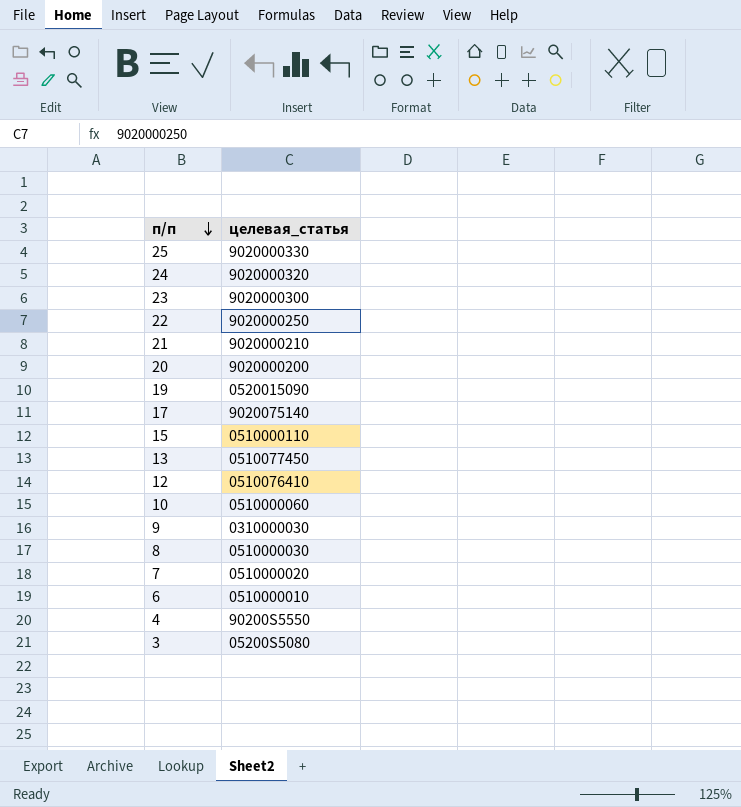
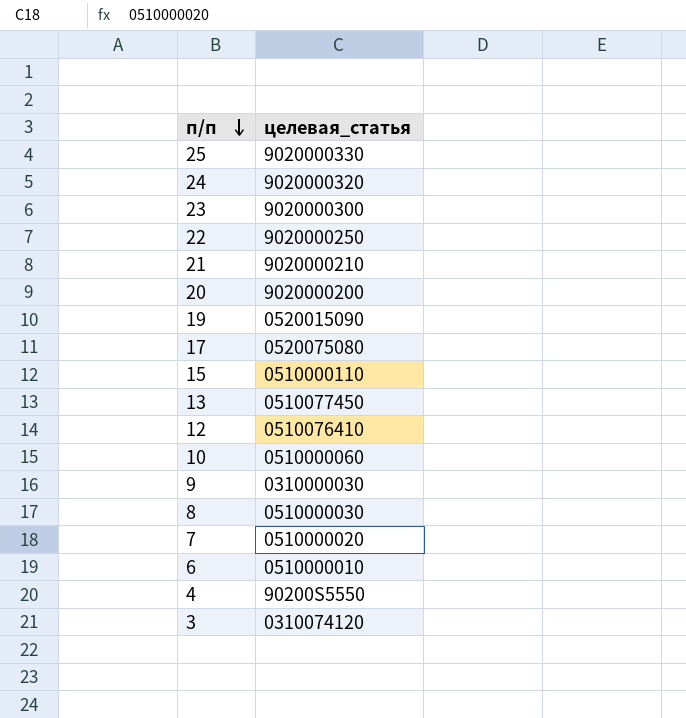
17 | целевая_статья: 9020075140 -> 0520075080
3 | целевая_статья: 05200S5080 -> 0310074120

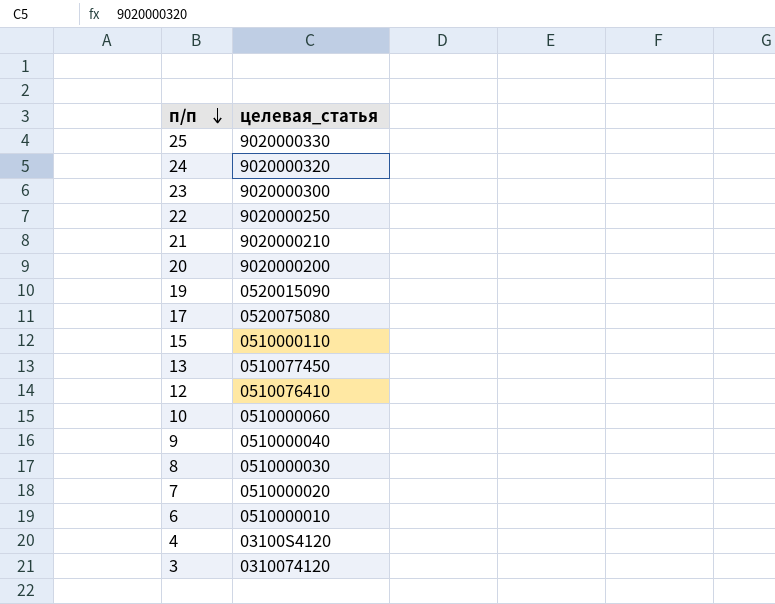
9 | целевая_статья: 0310000030 -> 0510000040
4 | целевая_статья: 90200S5550 -> 03100S4120

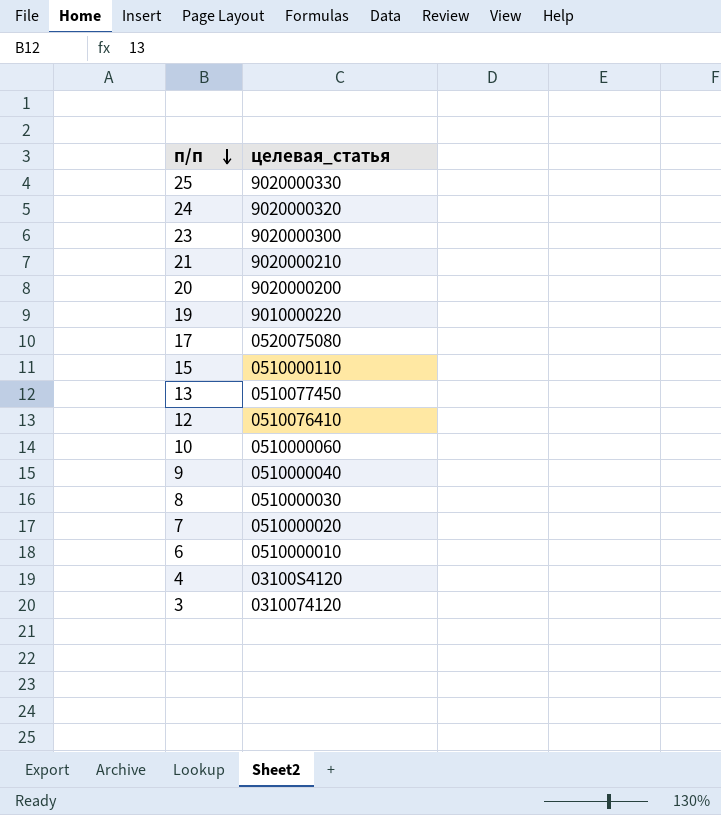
row 22: 9020000250 -> none
19 | целевая_статья: 0520015090 -> 9010000220

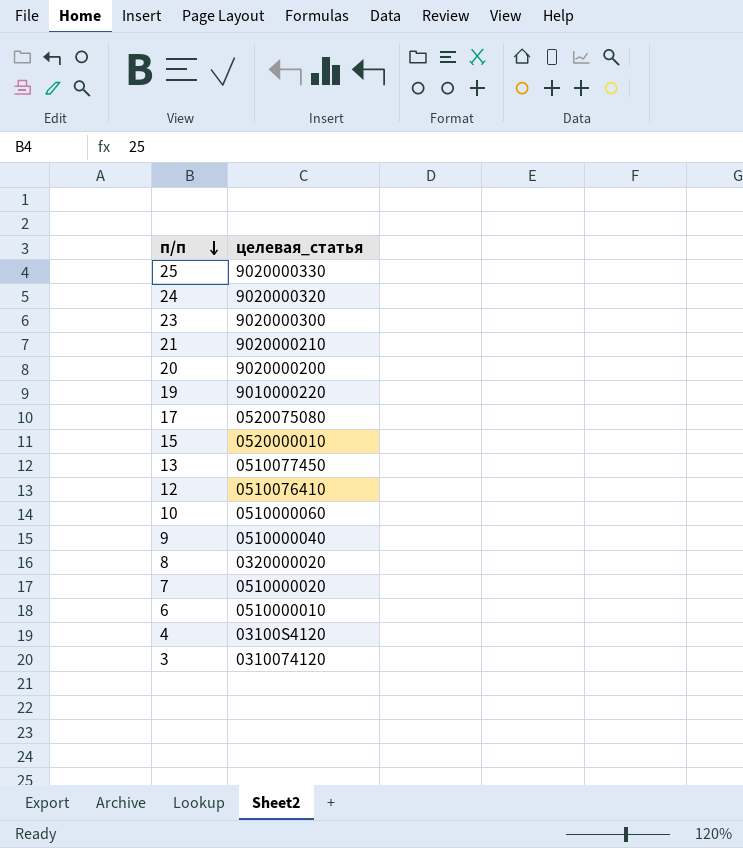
15 | целевая_статья: 0510000110 -> 0520000010
8 | целевая_статья: 0510000030 -> 0320000020

